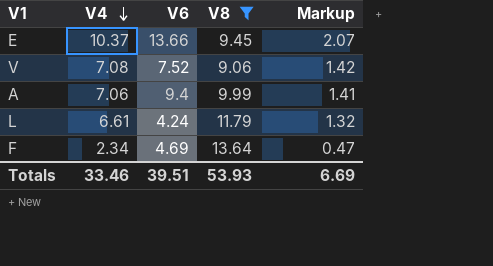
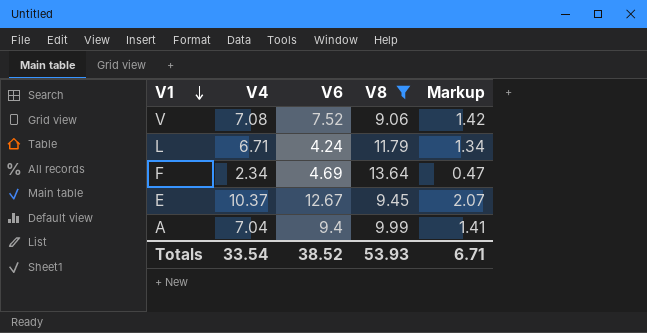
row order: V4 descending -> V1 descending
L | V4: 6.61 -> 6.71
L | Markup: 1.32 -> 1.34
E | V6: 13.66 -> 12.67
A | V4: 7.06 -> 7.04
Totals | V4: 33.46 -> 33.54
Totals | V6: 39.51 -> 38.52
Totals | Markup: 6.69 -> 6.71

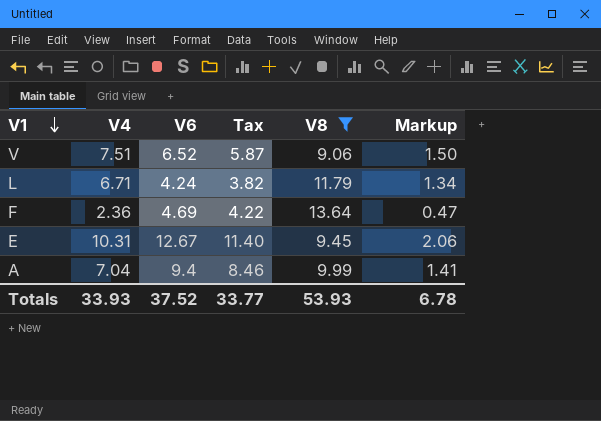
column Tax | formula: none -> [V6] * 0.9
V | V4: 7.08 -> 7.51
V | V6: 7.52 -> 6.52
V | Markup: 1.42 -> 1.50
F | V4: 2.34 -> 2.36
E | V4: 10.37 -> 10.31
E | Markup: 2.07 -> 2.06
Totals | V4: 33.54 -> 33.93
Totals | V6: 38.52 -> 37.52
Totals | Markup: 6.71 -> 6.78

